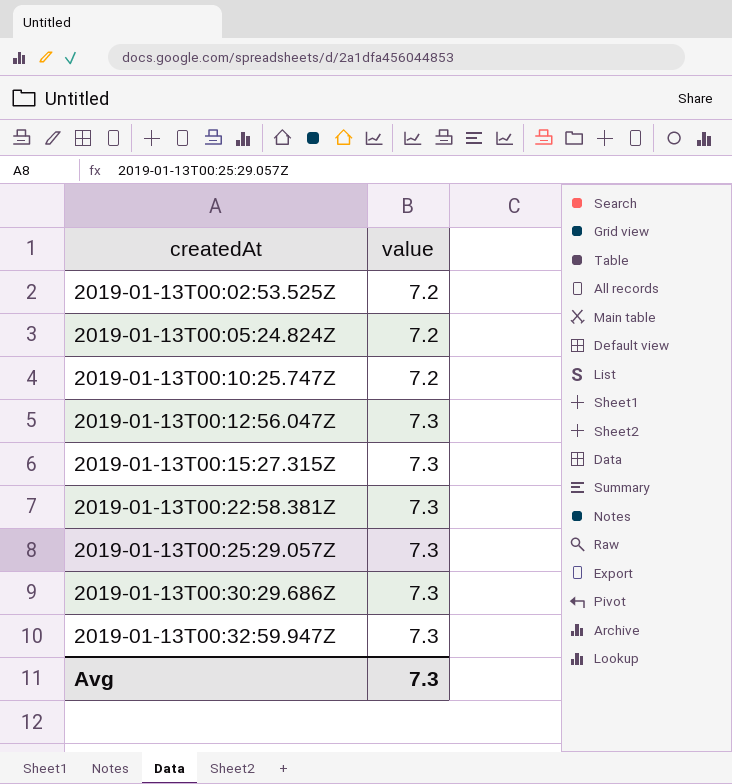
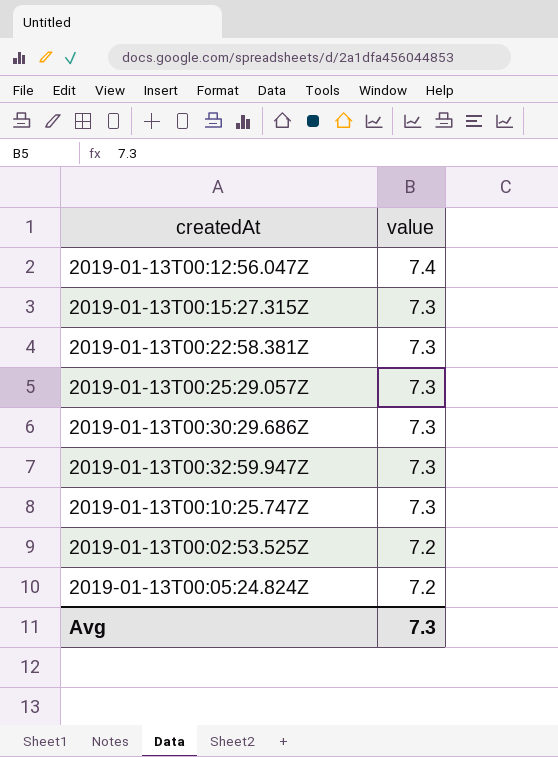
row order: createdAt ascending -> value descending
2019-01-13T00:12:56.047Z | value: 7.3 -> 7.4
2019-01-13T00:10:25.747Z | value: 7.2 -> 7.3

